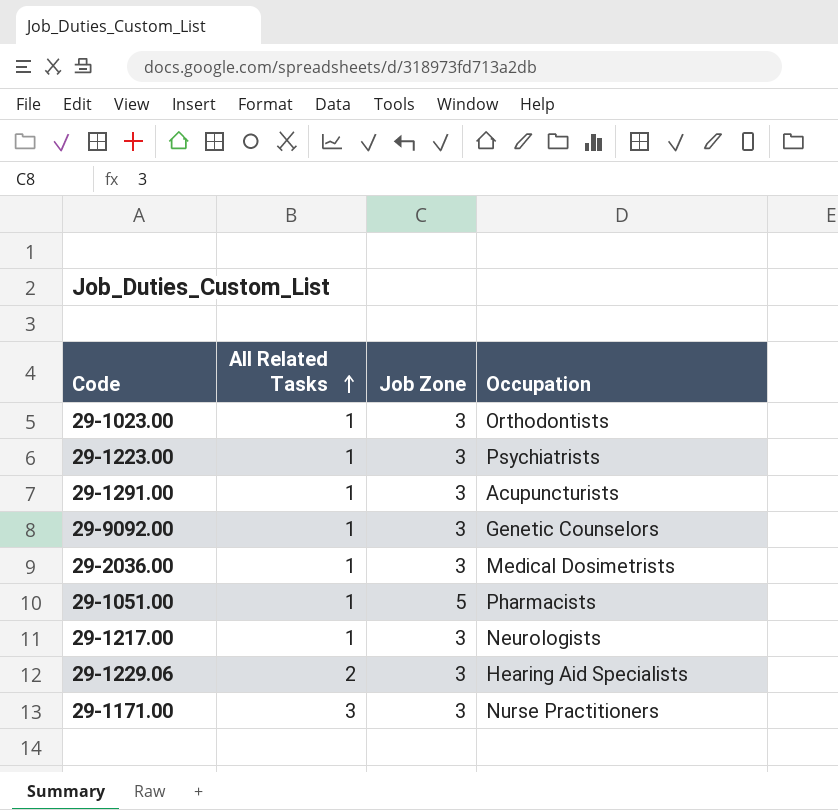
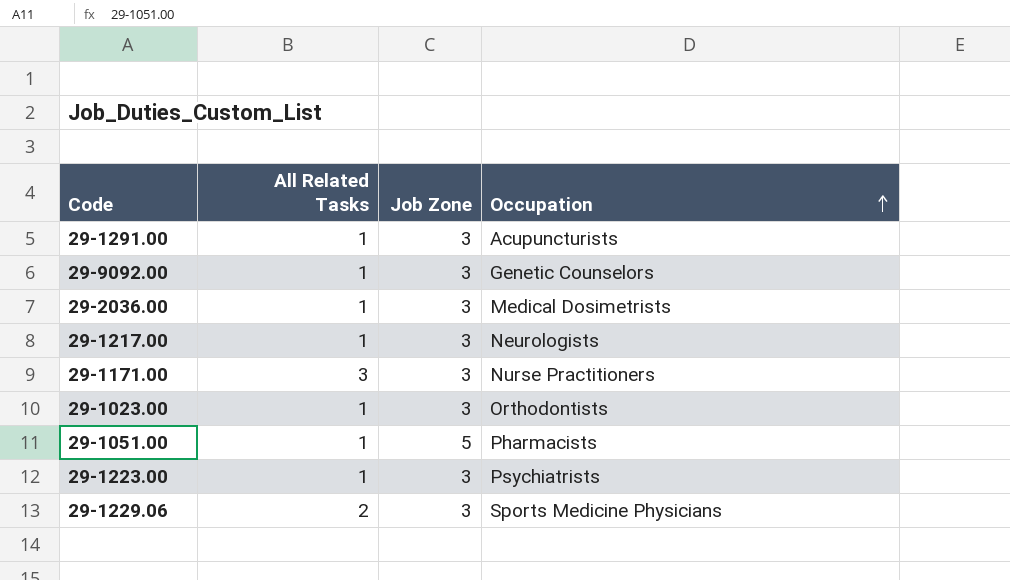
row order: All Related Tasks ascending -> Occupation ascending
29-1229.06 | Occupation: Hearing Aid Specialists -> Sports Medicine Physicians

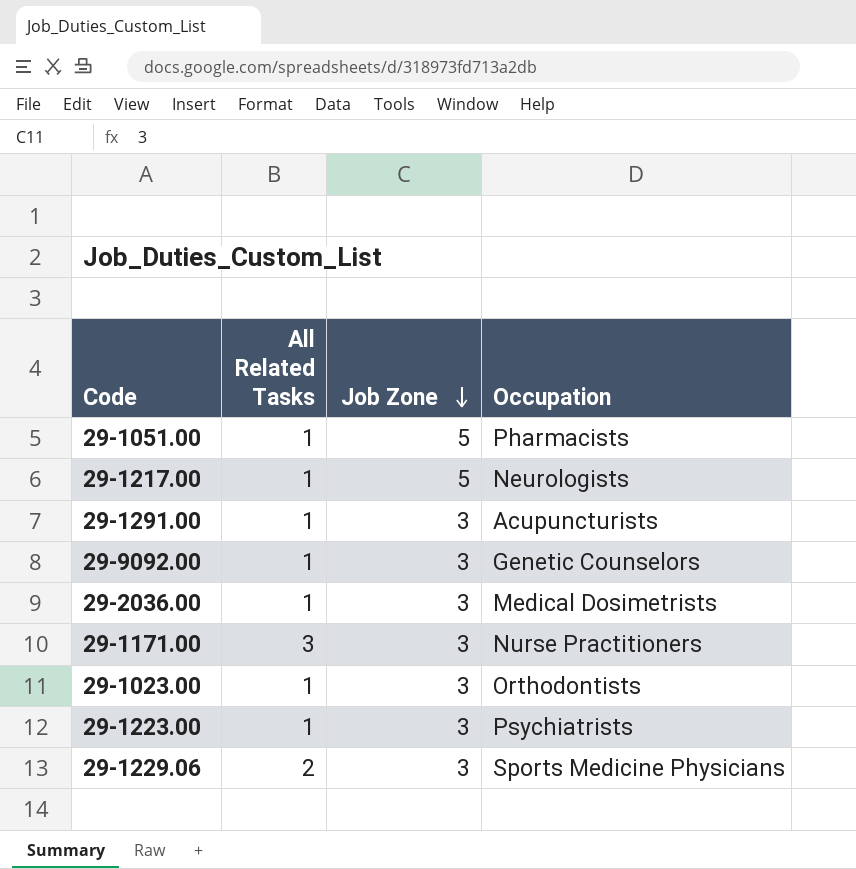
row order: Occupation ascending -> Job Zone descending
29-1217.00 | Job Zone: 3 -> 5

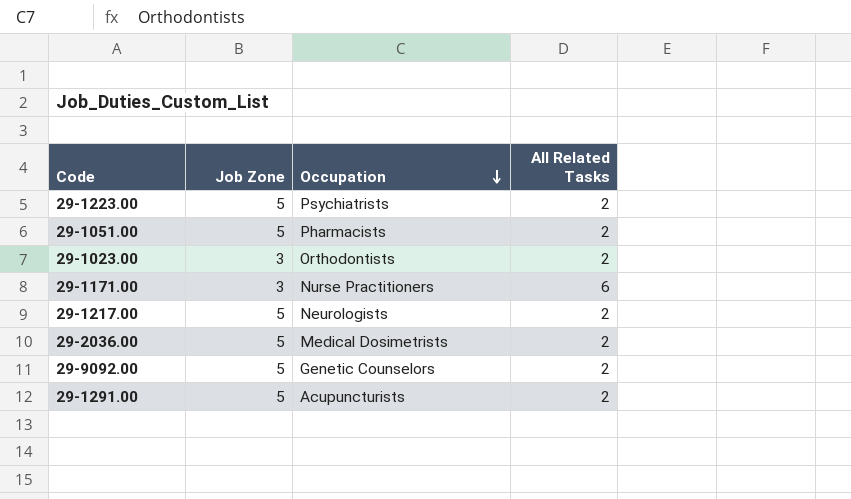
row order: Job Zone descending -> Occupation descending
column All Related Tasks | position: 2 -> 4
row 29-1229.06: 2 | 3 | Sports Medicine Physicians -> none
29-1223.00 | Job Zone: 3 -> 5
29-1223.00 | All Related Tasks: 1 -> 2
29-1051.00 | All Related Tasks: 1 -> 2
29-1023.00 | All Related Tasks: 1 -> 2
29-1171.00 | All Related Tasks: 3 -> 6
29-1217.00 | All Related Tasks: 1 -> 2
29-2036.00 | Job Zone: 3 -> 5
29-2036.00 | All Related Tasks: 1 -> 2
29-9092.00 | Job Zone: 3 -> 5
29-9092.00 | All Related Tasks: 1 -> 2
29-1291.00 | Job Zone: 3 -> 5
29-1291.00 | All Related Tasks: 1 -> 2

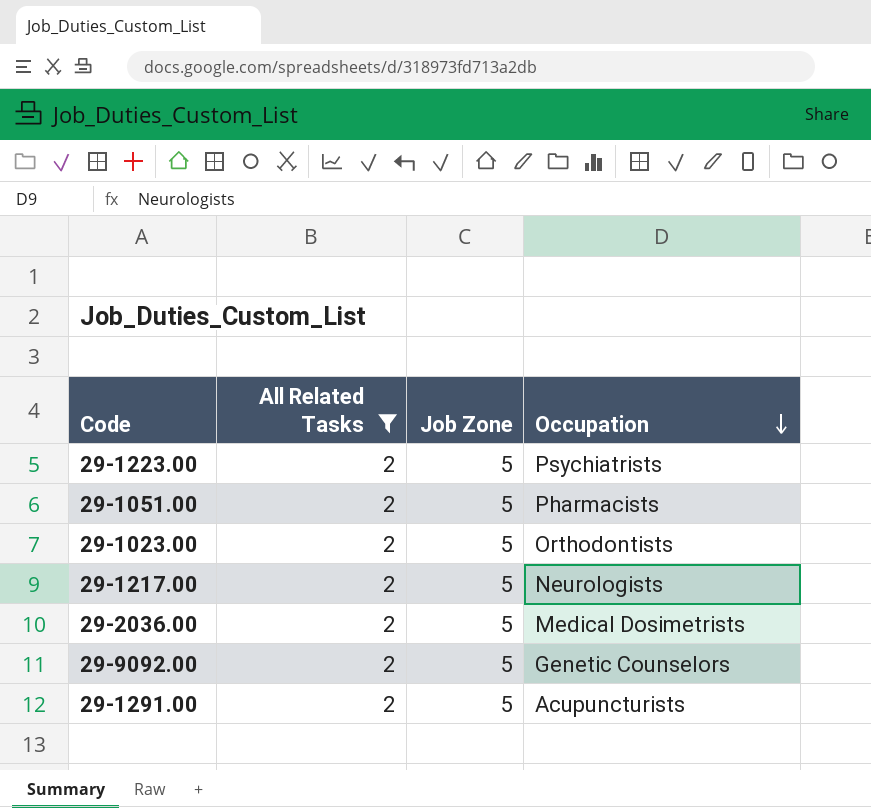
filter: none -> All Related Tasks = 2
column All Related Tasks | position: 4 -> 2
29-1023.00 | Job Zone: 3 -> 5

